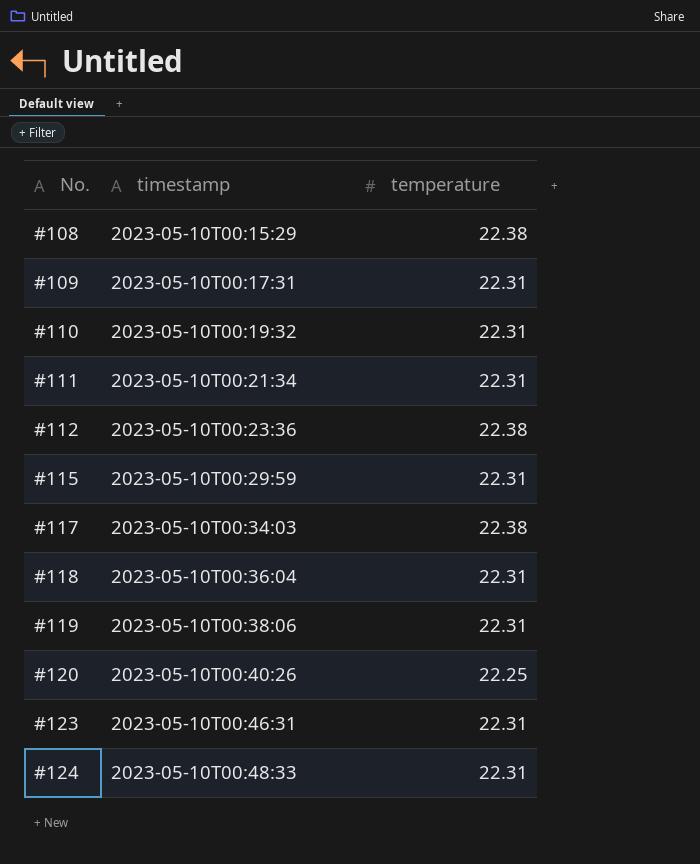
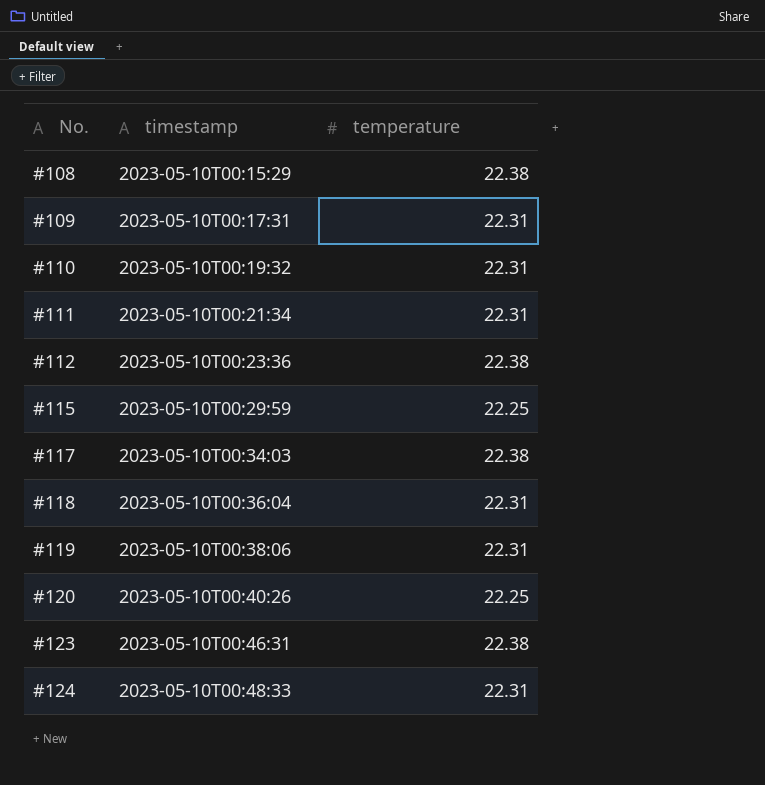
#115 | temperature: 22.31 -> 22.25
#123 | temperature: 22.31 -> 22.38

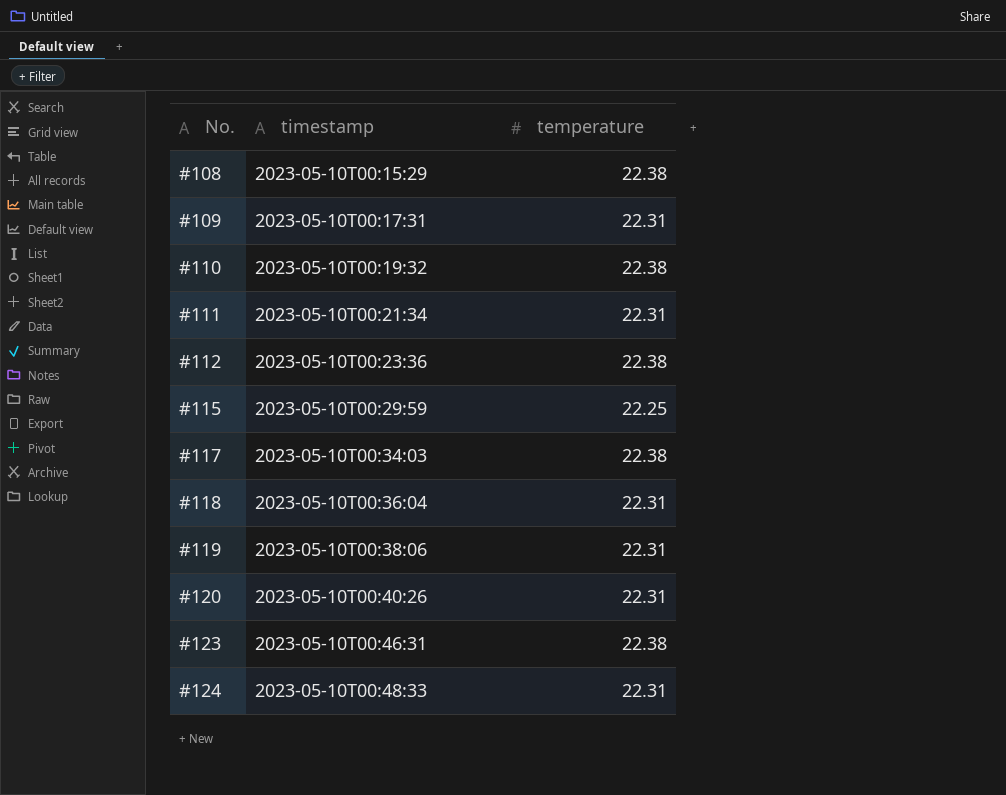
#110 | temperature: 22.31 -> 22.38
#120 | temperature: 22.25 -> 22.31

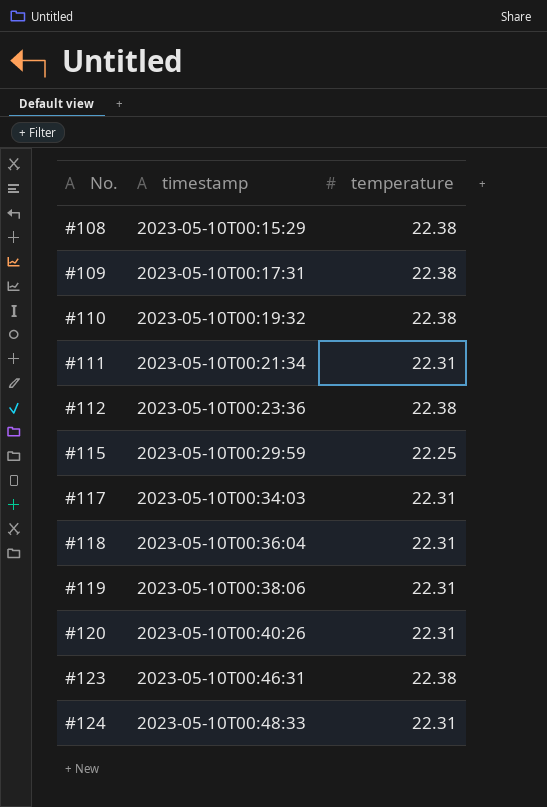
#109 | temperature: 22.31 -> 22.38
#117 | temperature: 22.38 -> 22.31

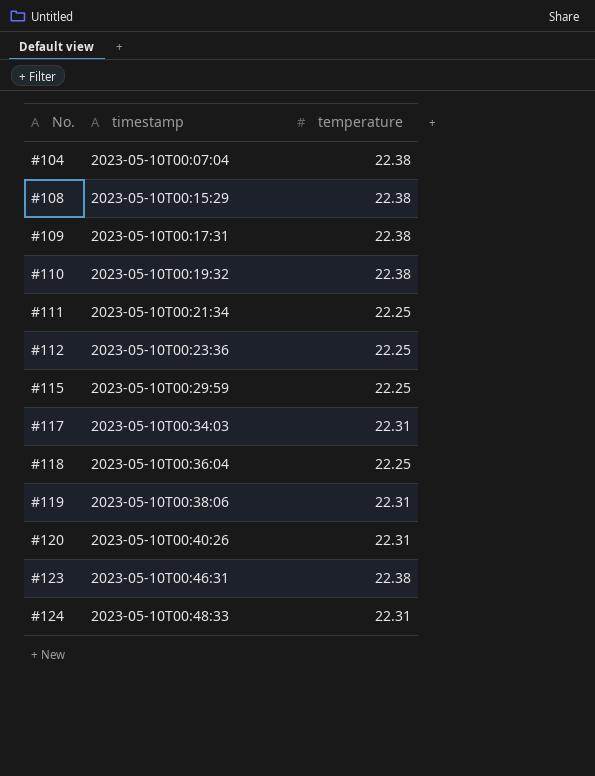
row #104: none -> 2023-05-10T00:07:04 | 22.38
#111 | temperature: 22.31 -> 22.25
#112 | temperature: 22.38 -> 22.25
#118 | temperature: 22.31 -> 22.25

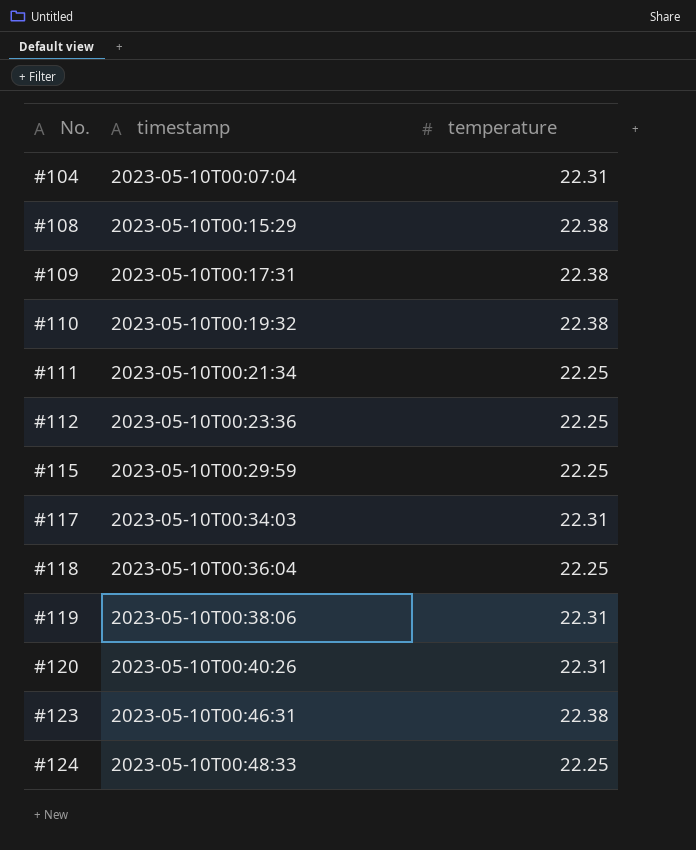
#104 | temperature: 22.38 -> 22.31
#124 | temperature: 22.31 -> 22.25

